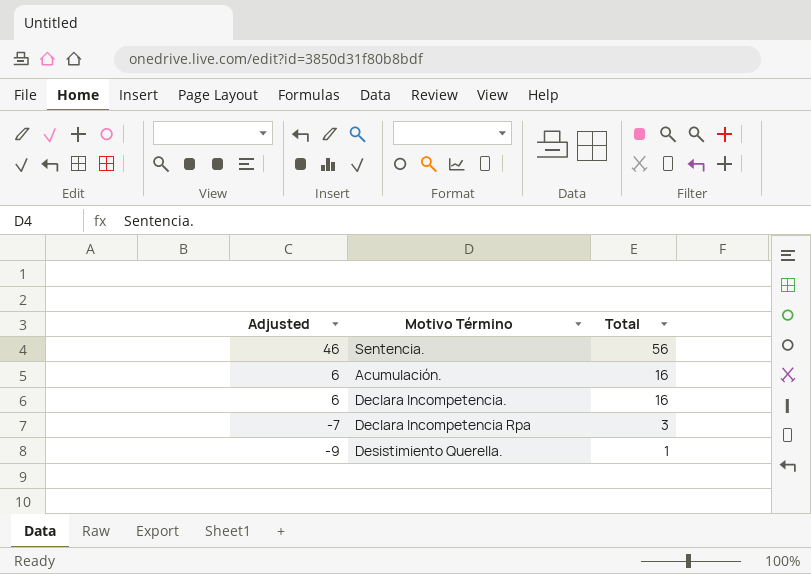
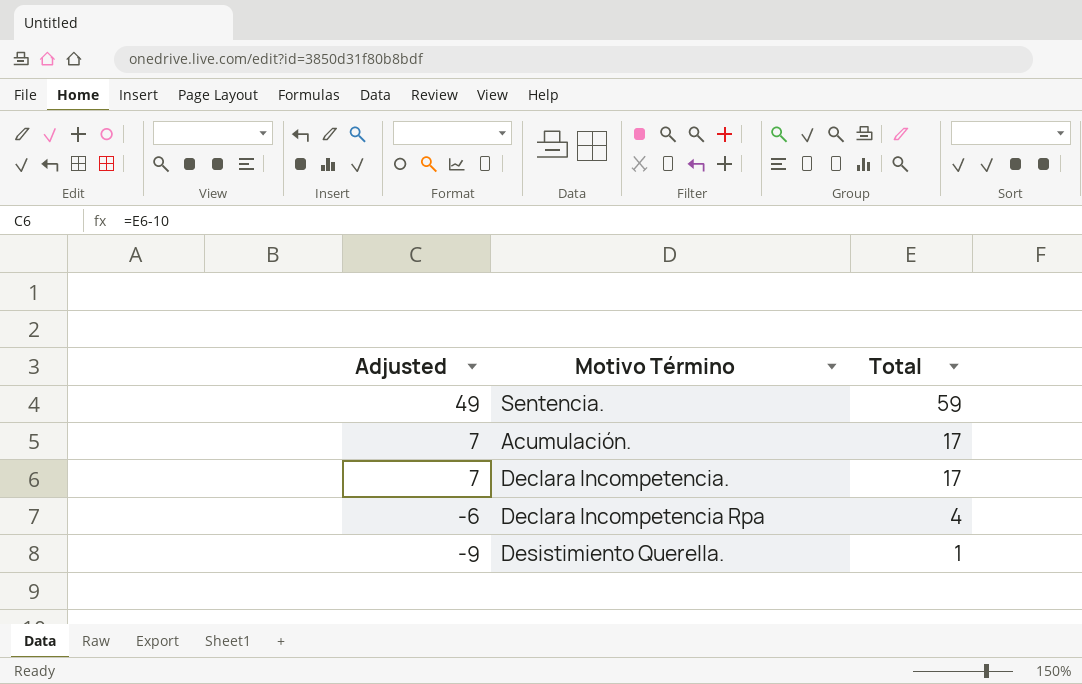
Sentencia. | Adjusted: 46 -> 49
Sentencia. | Total: 56 -> 59
Acumulación. | Adjusted: 6 -> 7
Acumulación. | Total: 16 -> 17
Declara Incompetencia. | Adjusted: 6 -> 7
Declara Incompetencia. | Total: 16 -> 17
Declara Incompetencia Rpa | Adjusted: -7 -> -6
Declara Incompetencia Rpa | Total: 3 -> 4

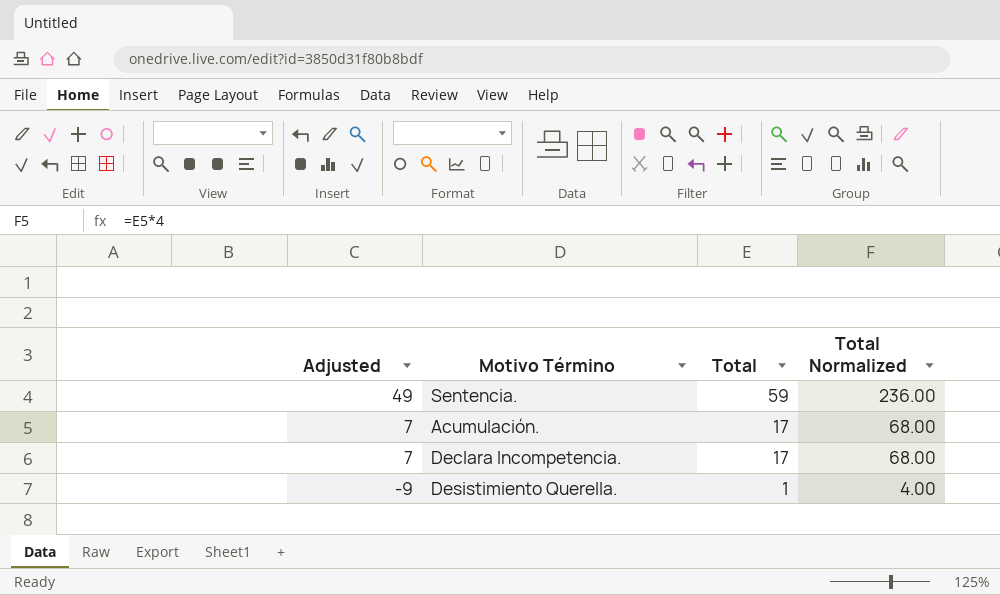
column Total Normalized | formula: none -> [Total] * 4
row Declara Incompetencia Rpa: -6 | 4 -> none

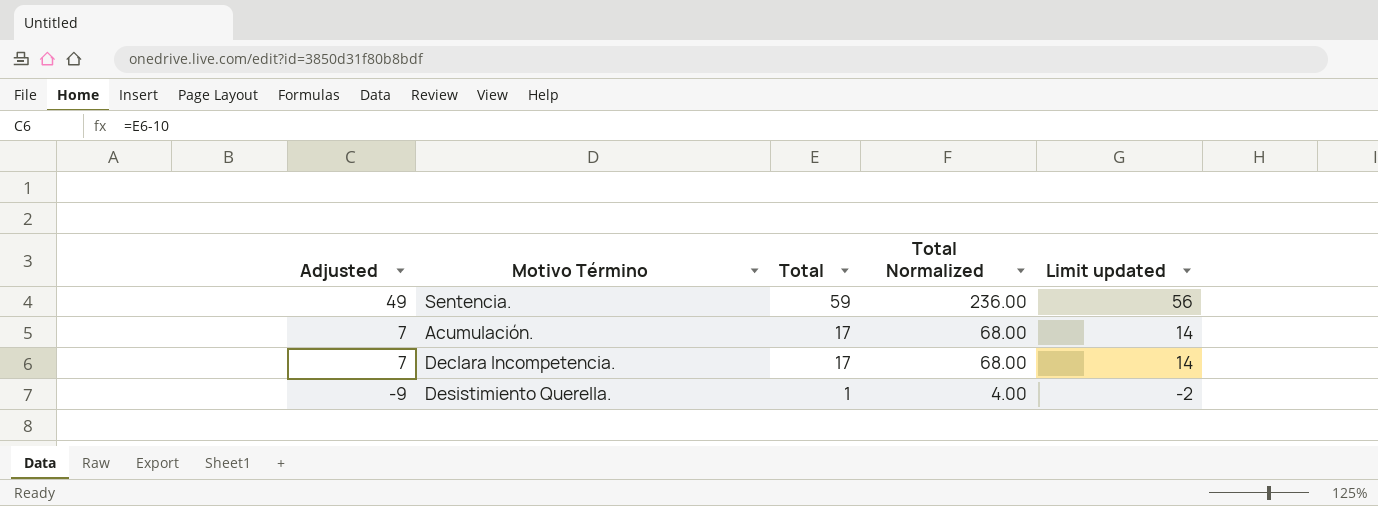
column Limit updated | formula: none -> [Total] - 3

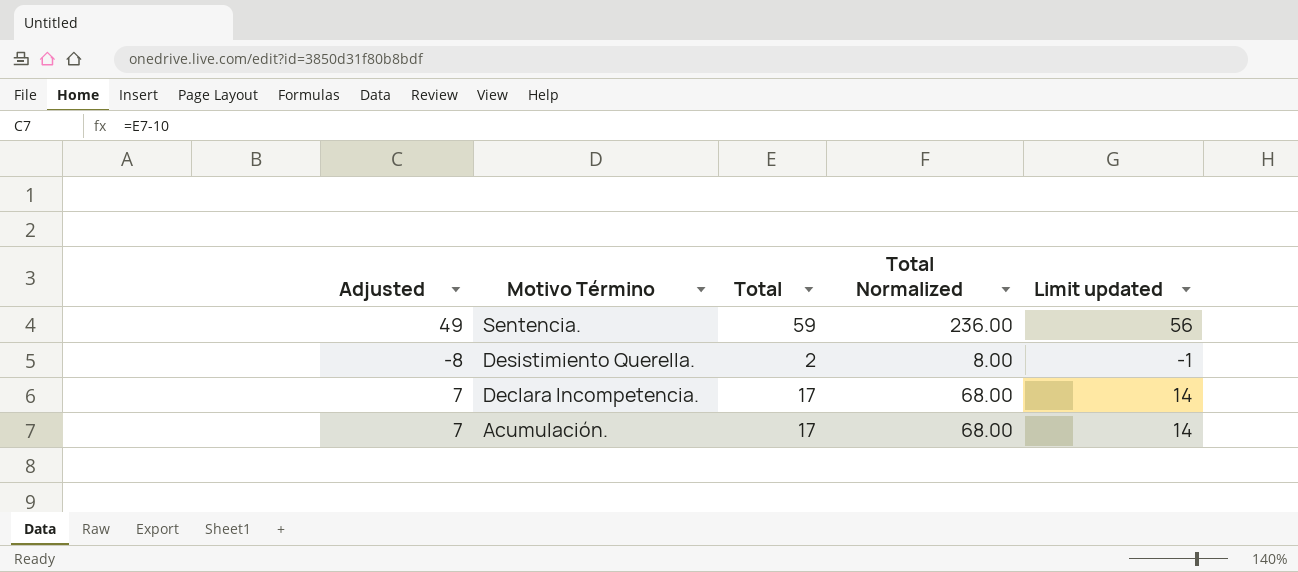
row order: Adjusted descending -> Motivo Término descending
Desistimiento Querella. | Adjusted: -9 -> -8
Desistimiento Querella. | Total: 1 -> 2
Desistimiento Querella. | Total Normalized: 4.00 -> 8.00
Desistimiento Querella. | Limit updated: -2 -> -1

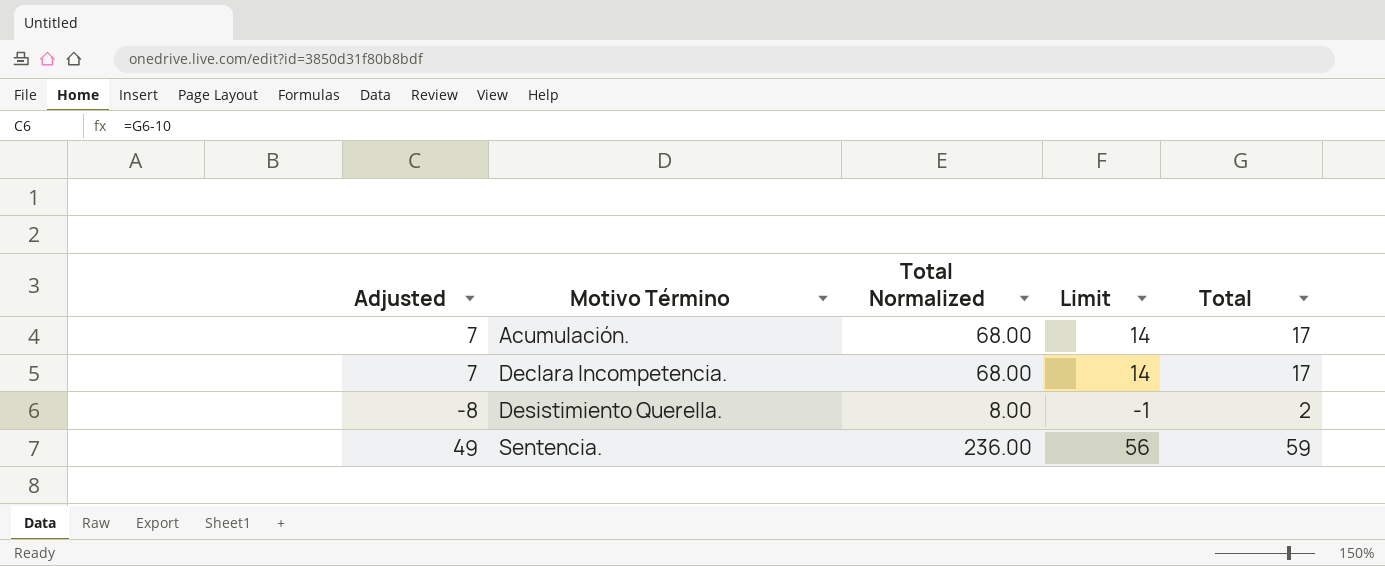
row order: Motivo Término descending -> Motivo Término ascending
column name: Limit updated -> Limit
column Total | position: 3 -> 5

